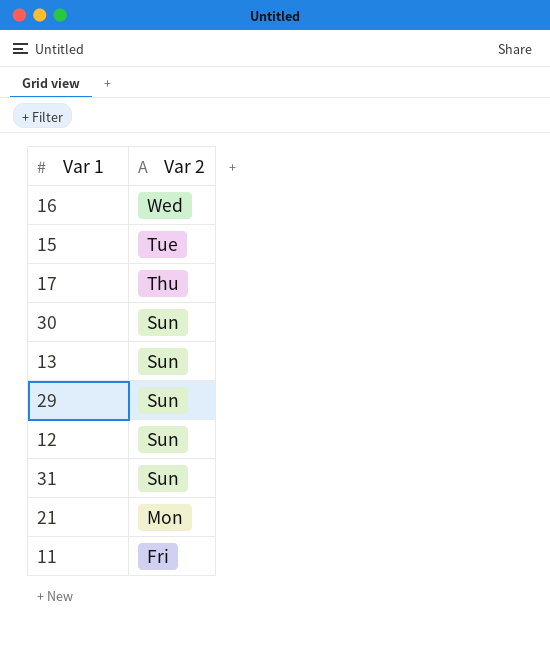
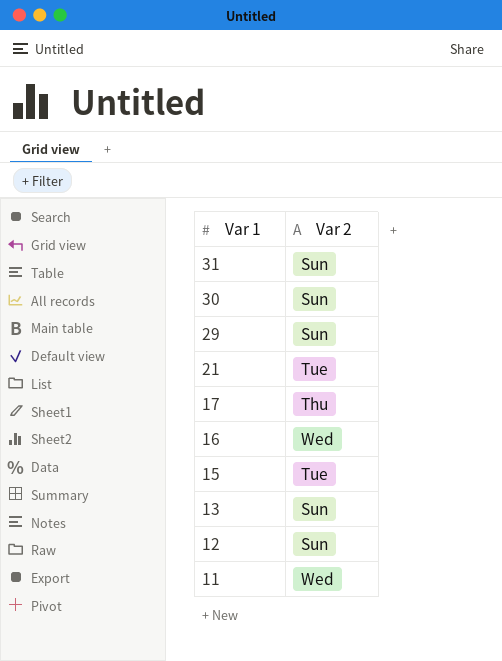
row order: Var 2 descending -> Var 1 descending
21 | Var 2: Mon -> Tue
11 | Var 2: Fri -> Wed

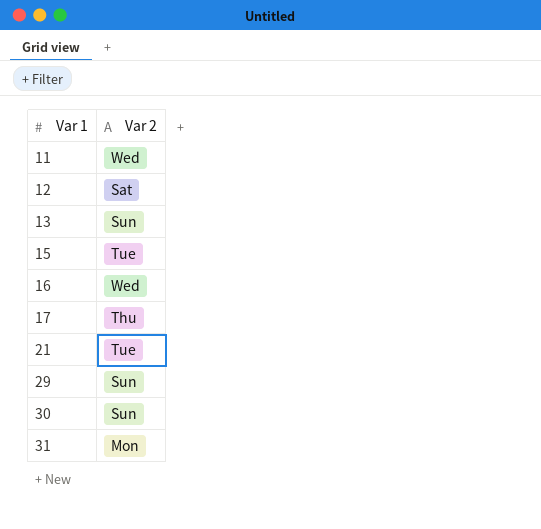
row order: Var 1 descending -> Var 1 ascending
12 | Var 2: Sun -> Sat
31 | Var 2: Sun -> Mon

